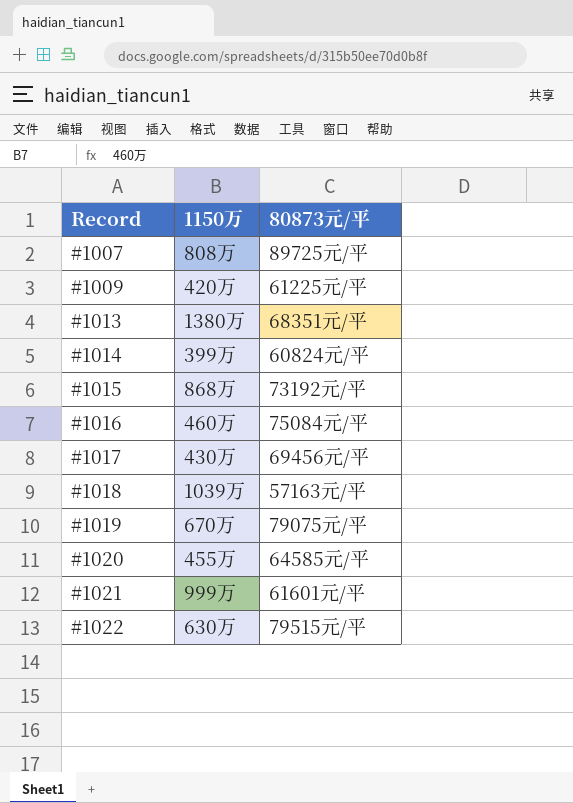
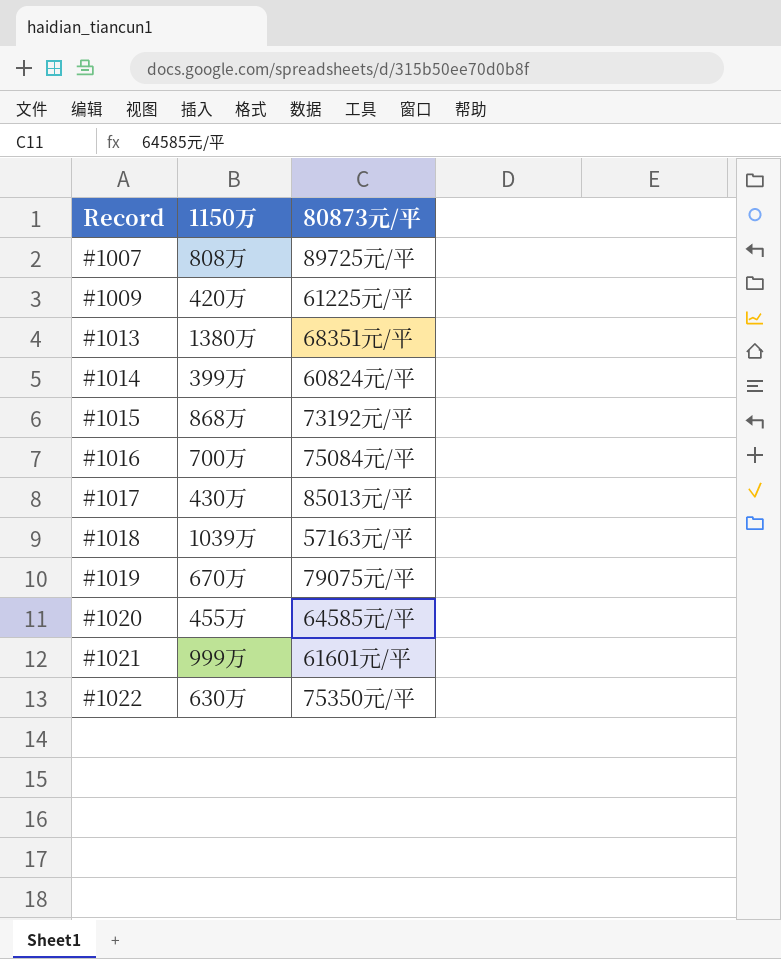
#1016 | 1150万: 460万 -> 700万
#1017 | 80873元/平: 69456元/平 -> 85013元/平
#1022 | 80873元/平: 79515元/平 -> 75350元/平

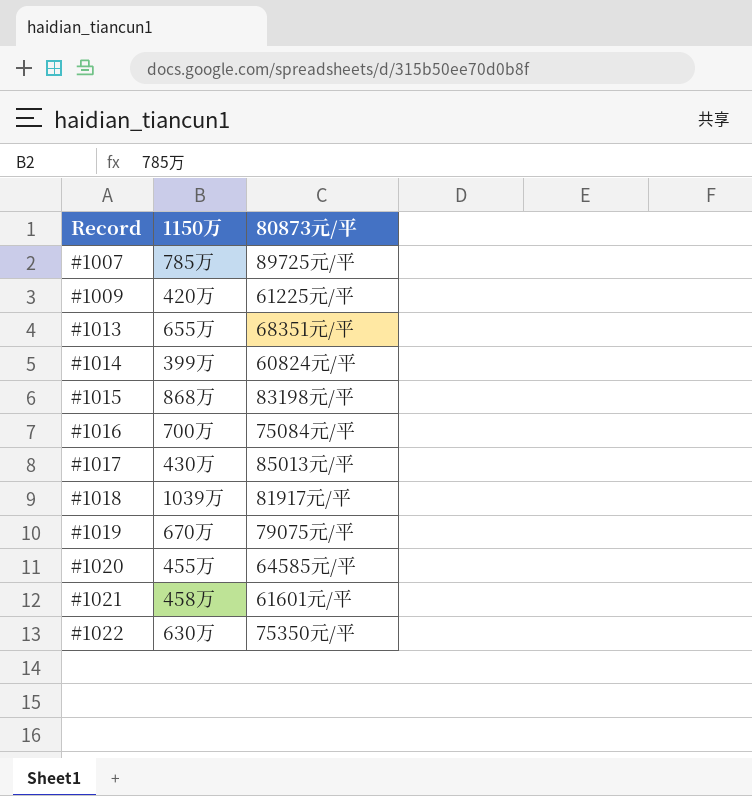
#1007 | 1150万: 808万 -> 785万
#1013 | 1150万: 1380万 -> 655万
#1015 | 80873元/平: 73192元/平 -> 83198元/平
#1018 | 80873元/平: 57163元/平 -> 81917元/平
#1021 | 1150万: 999万 -> 458万

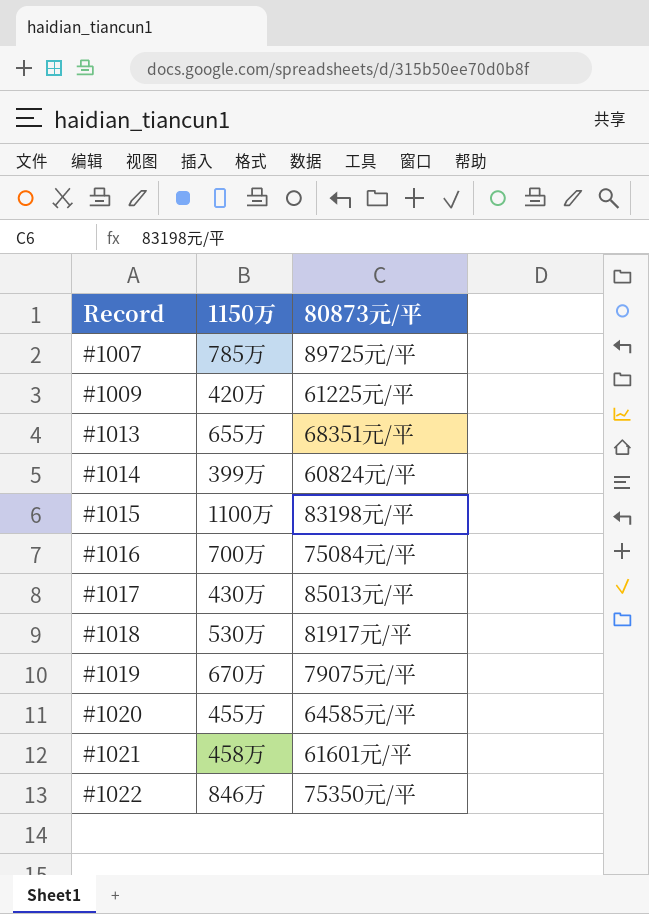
#1015 | 1150万: 868万 -> 1100万
#1018 | 1150万: 1039万 -> 530万
#1022 | 1150万: 630万 -> 846万

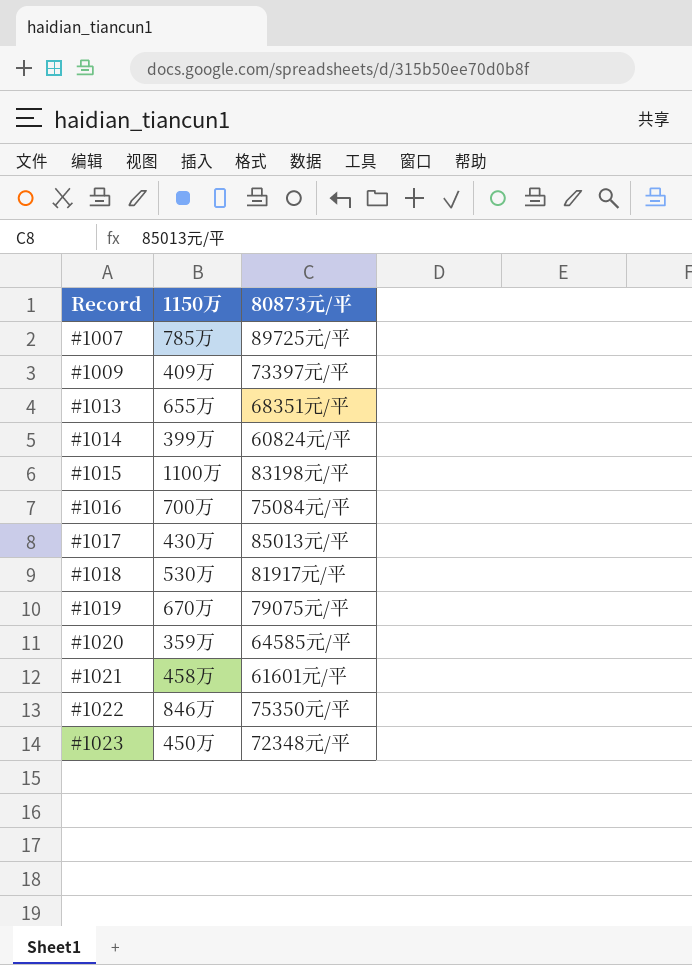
#1009 | 1150万: 420万 -> 409万
#1009 | 80873元/平: 61225元/平 -> 73397元/平
#1020 | 1150万: 455万 -> 359万
row #1023: none -> 450万 | 72348元/平

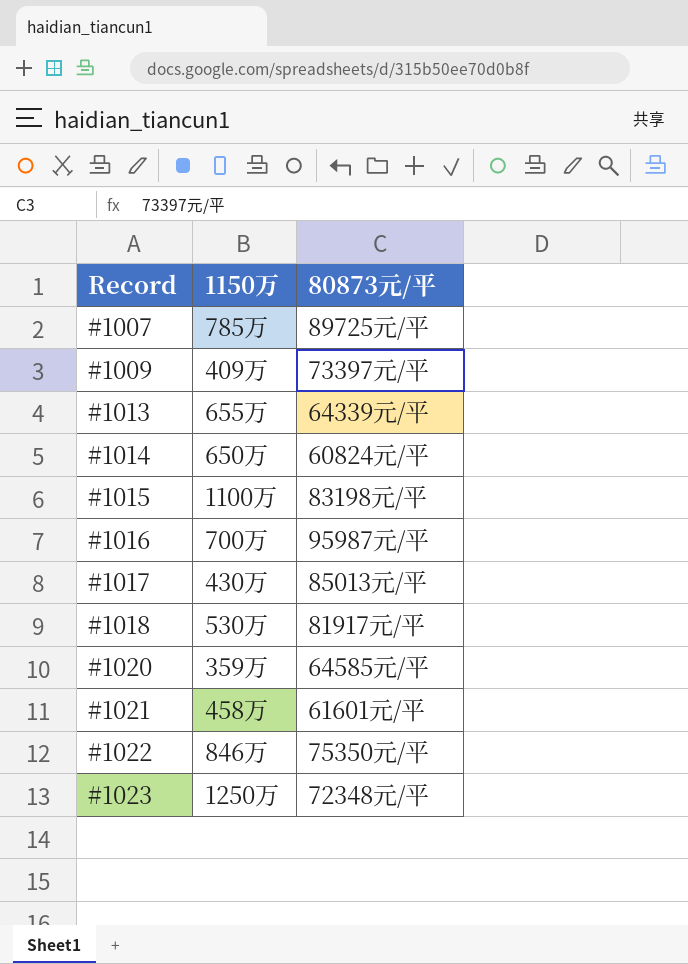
row #1019: 670万 | 79075元/平 -> none
#1013 | 80873元/平: 68351元/平 -> 64339元/平
#1014 | 1150万: 399万 -> 650万
#1016 | 80873元/平: 75084元/平 -> 95987元/平
#1023 | 1150万: 450万 -> 1250万

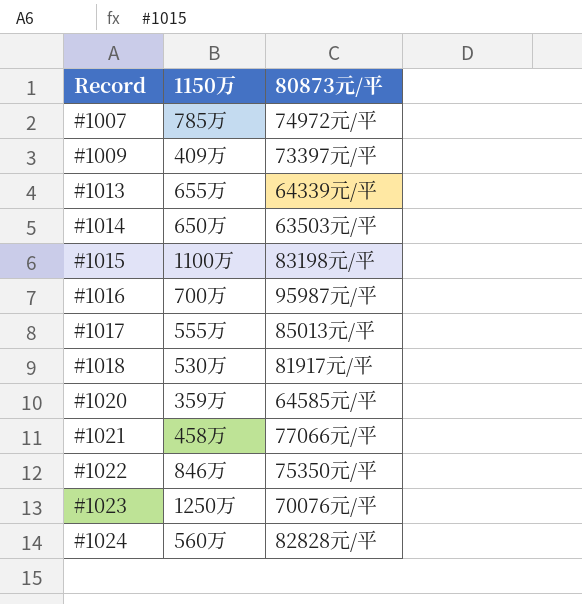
#1007 | 80873元/平: 89725元/平 -> 74972元/平
#1014 | 80873元/平: 60824元/平 -> 63503元/平
#1017 | 1150万: 430万 -> 555万
#1021 | 80873元/平: 61601元/平 -> 77066元/平
#1023 | 80873元/平: 72348元/平 -> 70076元/平
row #1024: none -> 560万 | 82828元/平

